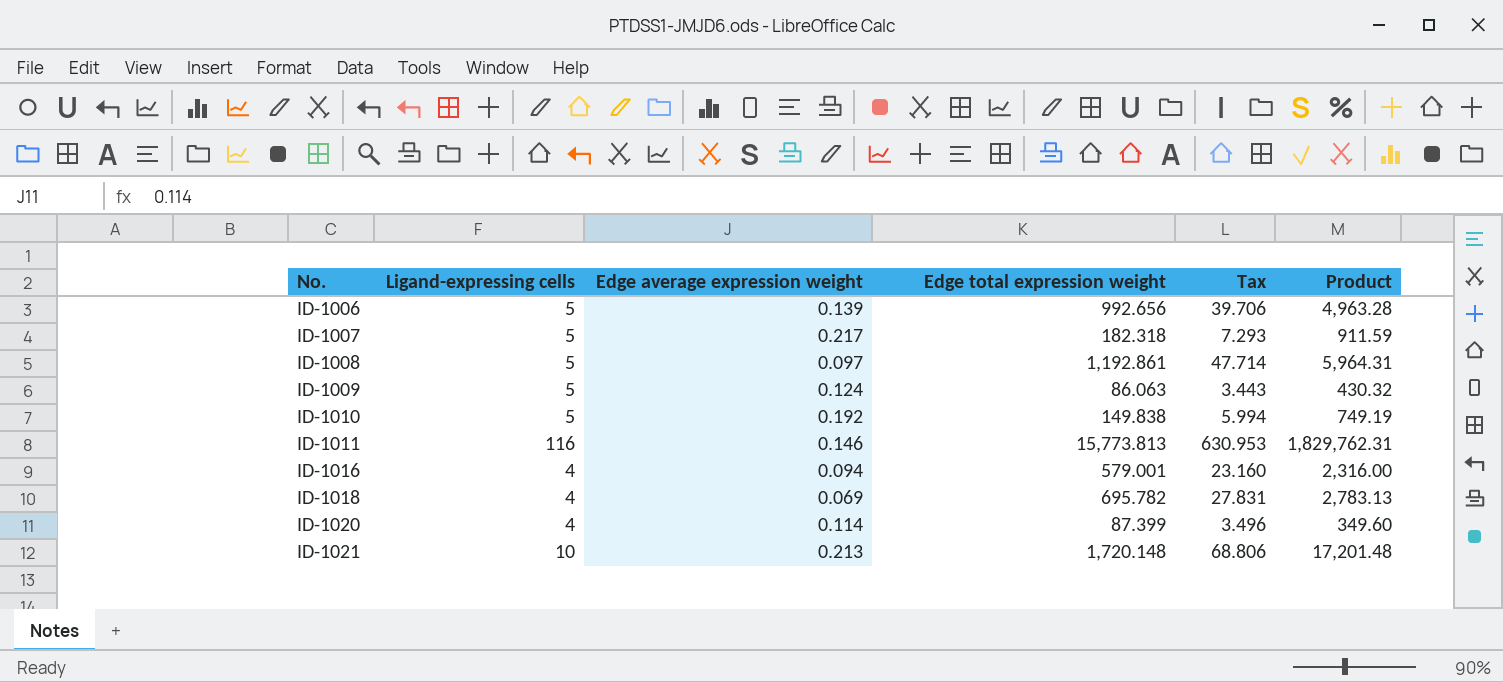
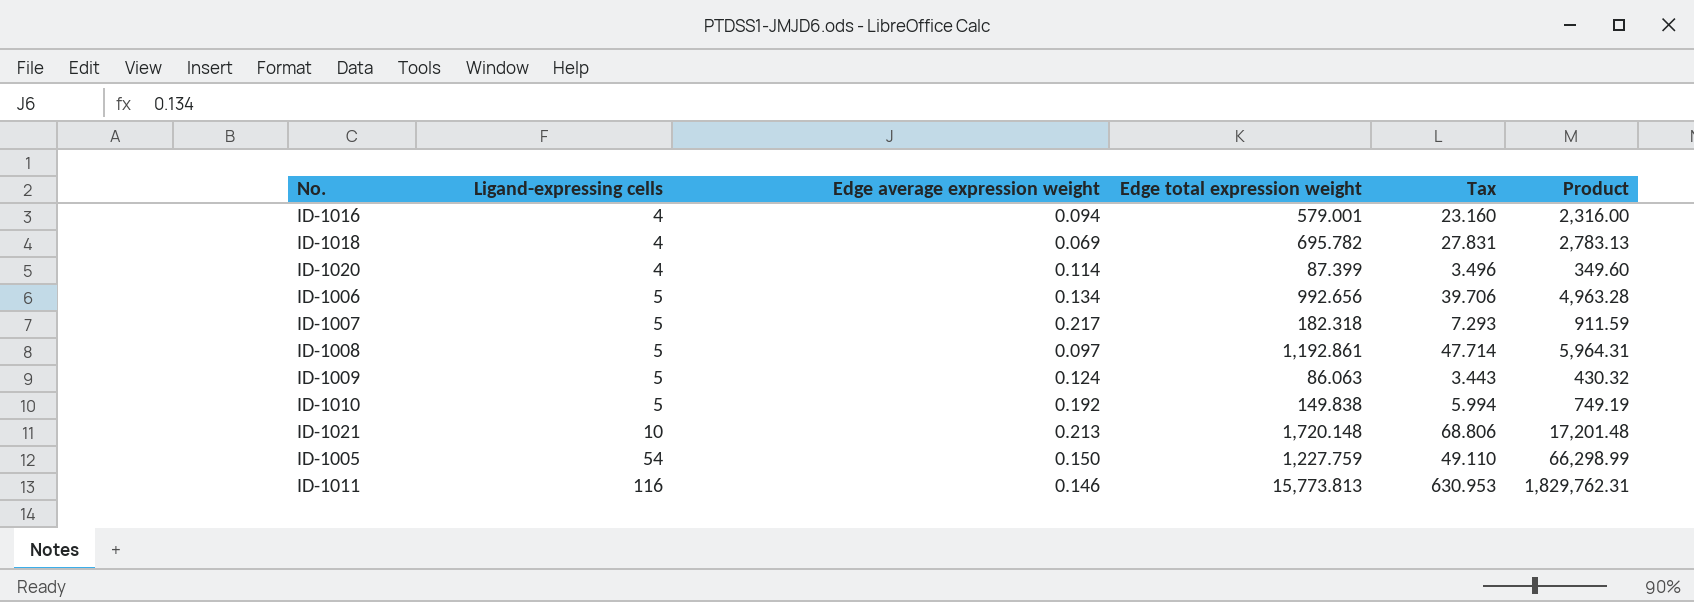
row order: No. ascending -> Ligand-expressing cells ascending
ID-1006 | Edge average expression weight: 0.139 -> 0.134
row ID-1005: none -> 54 | 0.150 | 1,227.759 | 49.110 | 66,298.99

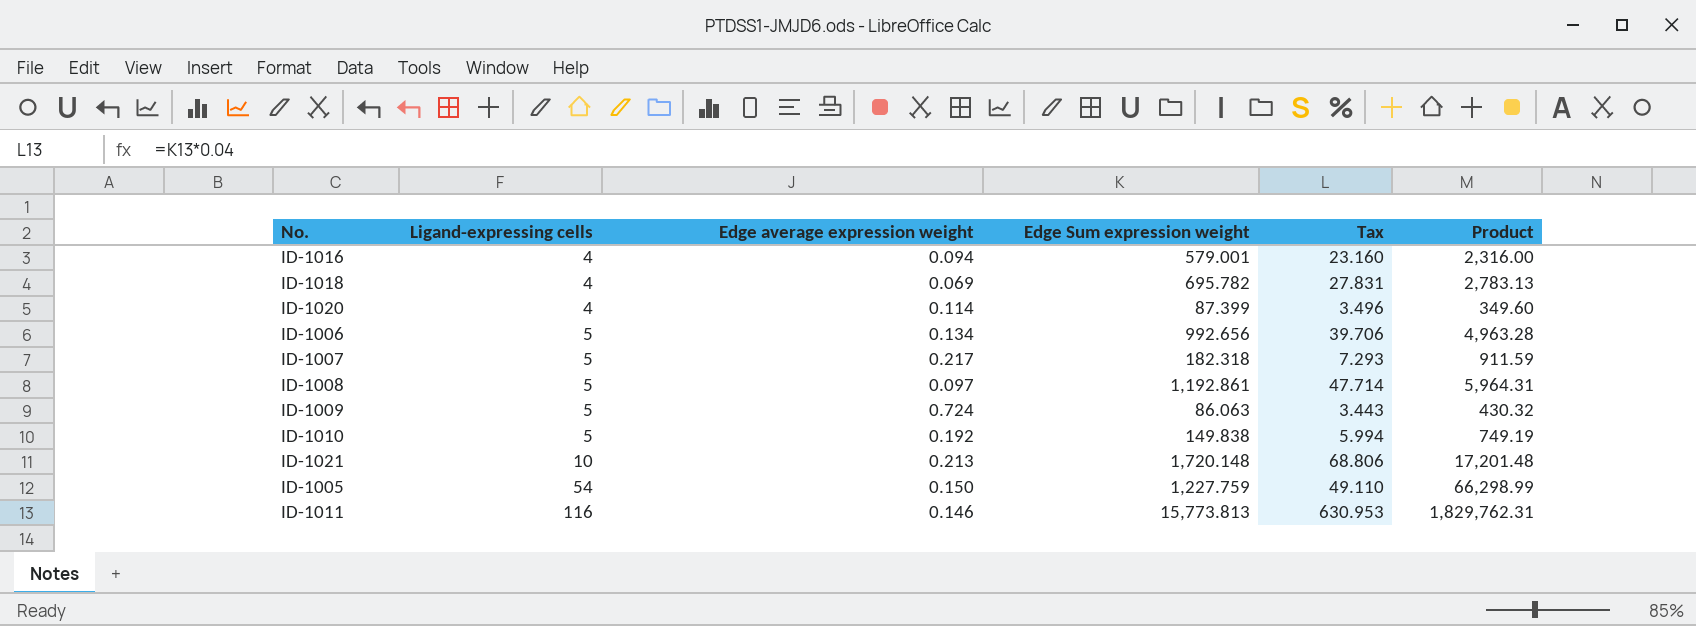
column name: Edge total expression weight -> Edge Sum expression weight
ID-1009 | Edge average expression weight: 0.124 -> 0.724

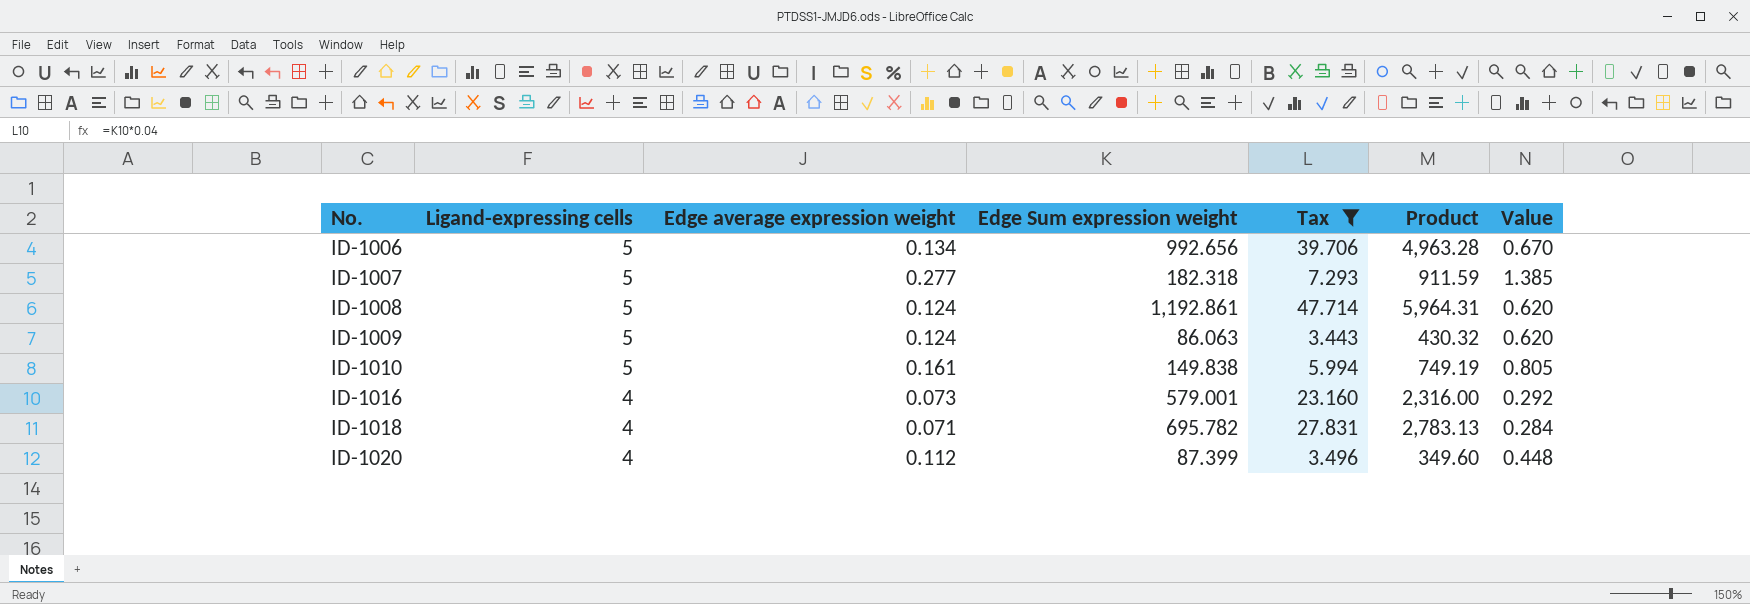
filter: none -> Tax <= 47.714
row order: Ligand-expressing cells ascending -> No. ascending
column Value | formula: none -> [Ligand-expressing cells] * [Edge average expression weight]
ID-1007 | Edge average expression weight: 0.217 -> 0.277
ID-1008 | Edge average expression weight: 0.097 -> 0.124
ID-1009 | Edge average expression weight: 0.724 -> 0.124
ID-1010 | Edge average expression weight: 0.192 -> 0.161
ID-1016 | Edge average expression weight: 0.094 -> 0.073
ID-1018 | Edge average expression weight: 0.069 -> 0.071
ID-1020 | Edge average expression weight: 0.114 -> 0.112

